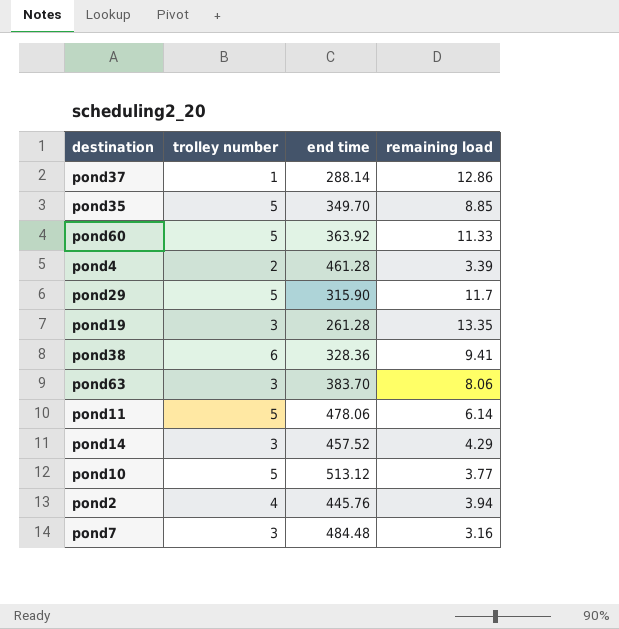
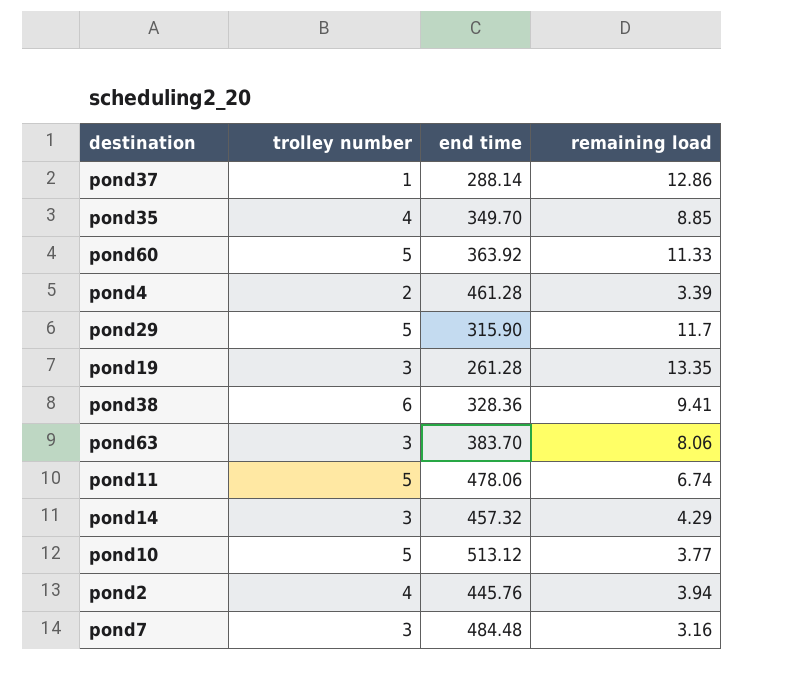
pond35 | trolley number: 5 -> 4
pond11 | remaining load: 6.14 -> 6.74
pond14 | end time: 457.52 -> 457.32

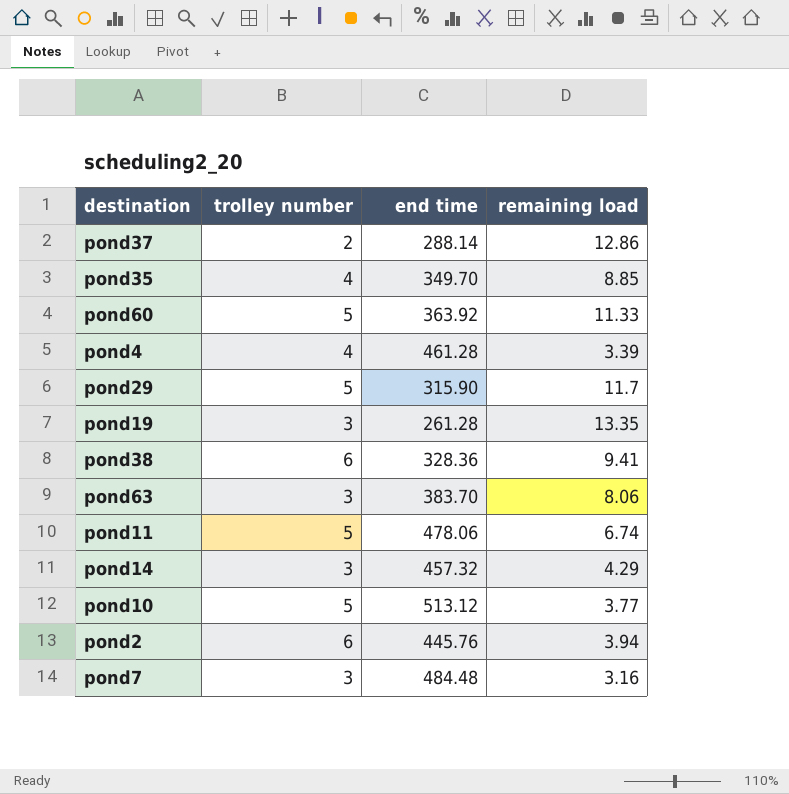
pond37 | trolley number: 1 -> 2
pond4 | trolley number: 2 -> 4
pond2 | trolley number: 4 -> 6

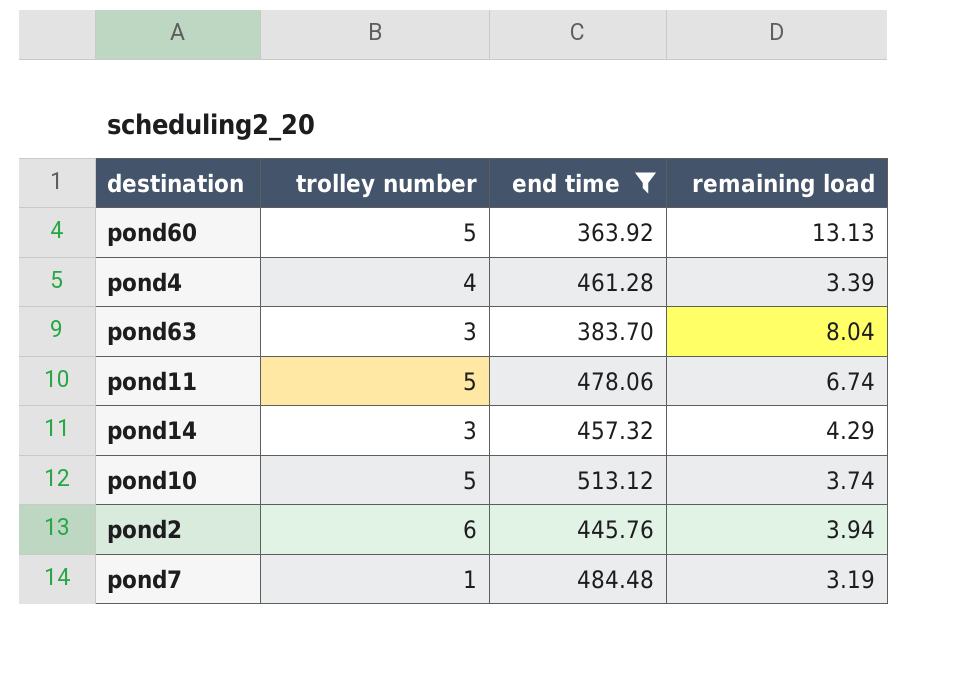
filter: none -> end time >= 363.92
pond60 | remaining load: 11.33 -> 13.13
pond63 | remaining load: 8.06 -> 8.04
pond10 | remaining load: 3.77 -> 3.74
pond7 | trolley number: 3 -> 1
pond7 | remaining load: 3.16 -> 3.19

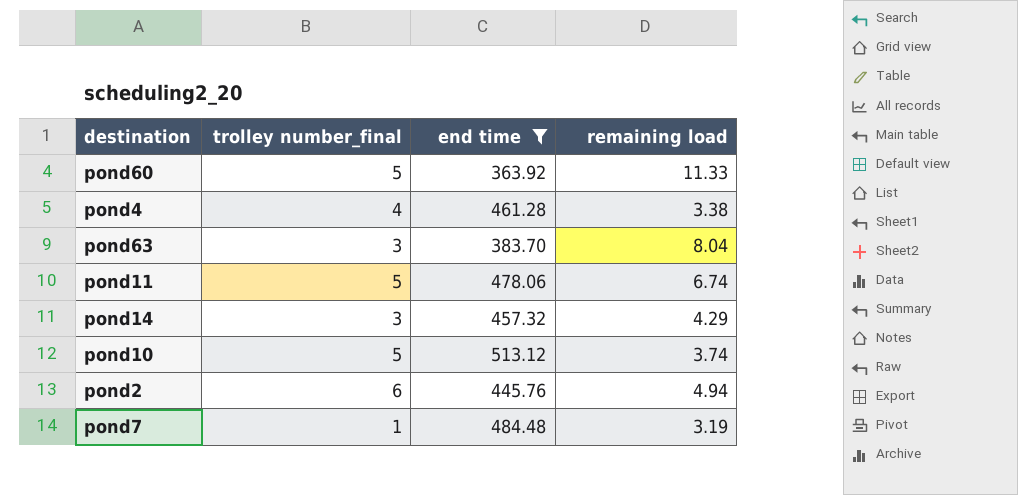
column name: trolley number -> trolley number_final
pond60 | remaining load: 13.13 -> 11.33
pond4 | remaining load: 3.39 -> 3.38
pond2 | remaining load: 3.94 -> 4.94

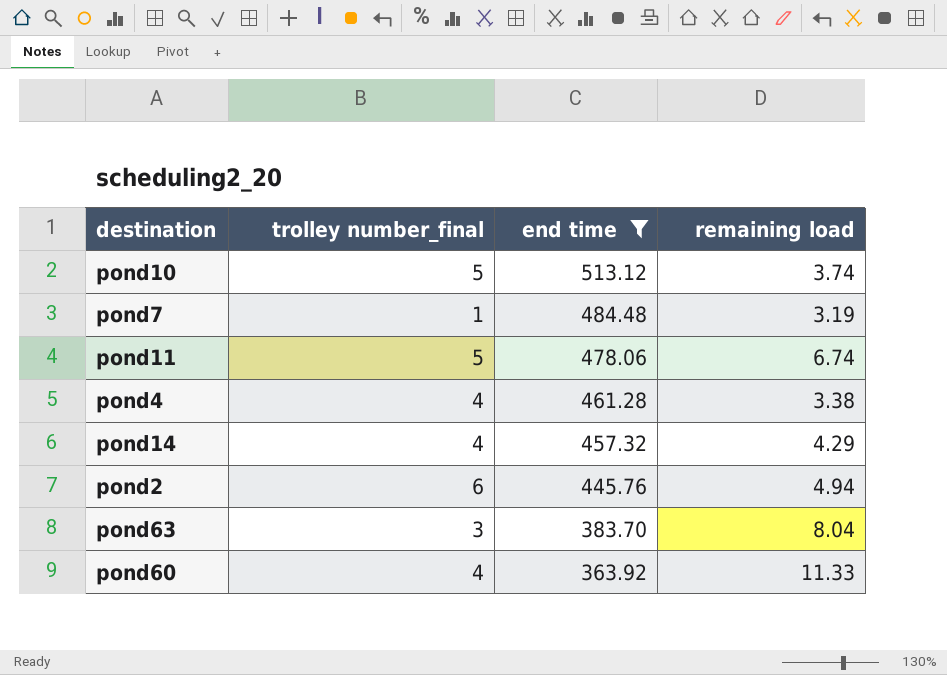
row order: none -> end time descending
pond14 | trolley number_final: 3 -> 4
pond60 | trolley number_final: 5 -> 4

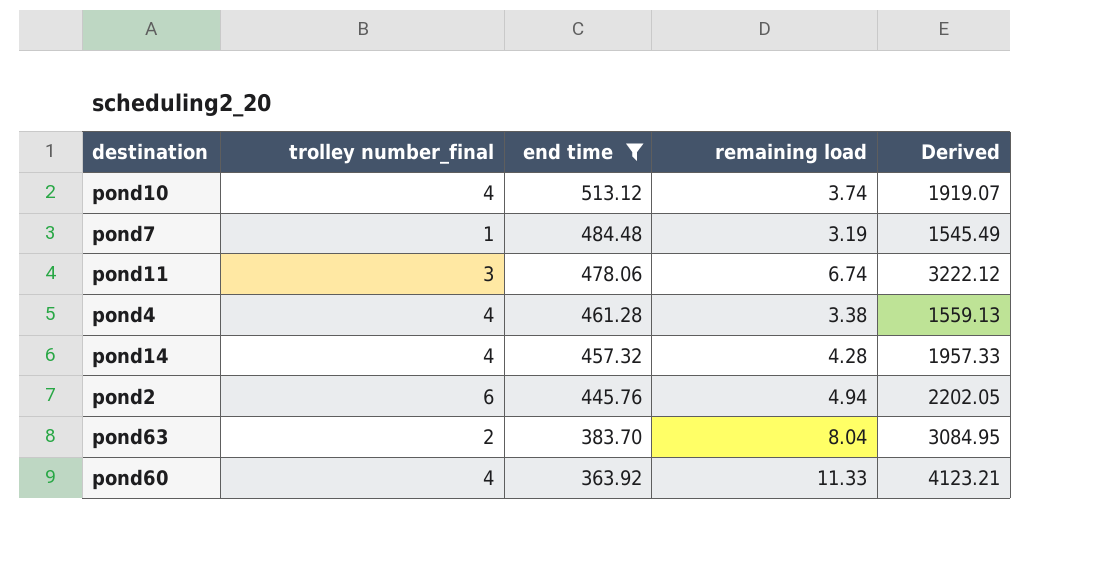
column Derived | formula: none -> [end time] * [remaining load]
pond10 | trolley number_final: 5 -> 4
pond11 | trolley number_final: 5 -> 3
pond14 | remaining load: 4.29 -> 4.28
pond63 | trolley number_final: 3 -> 2

